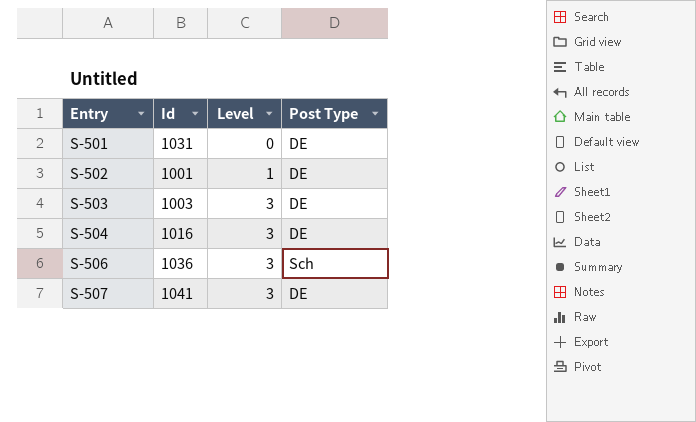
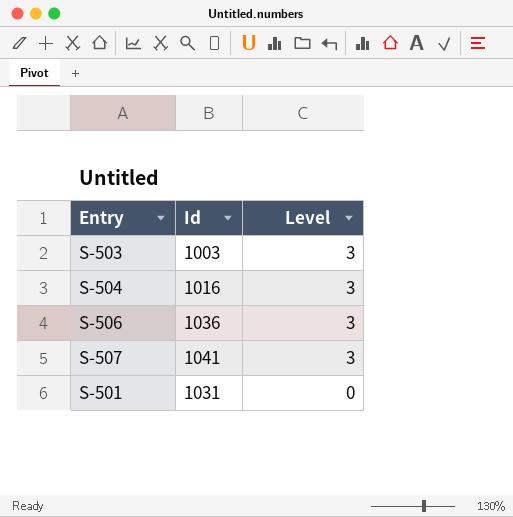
row order: Entry ascending -> Level descending
column Post Type | position: 4 -> none
row S-502: 1001 | 1 | DE -> none

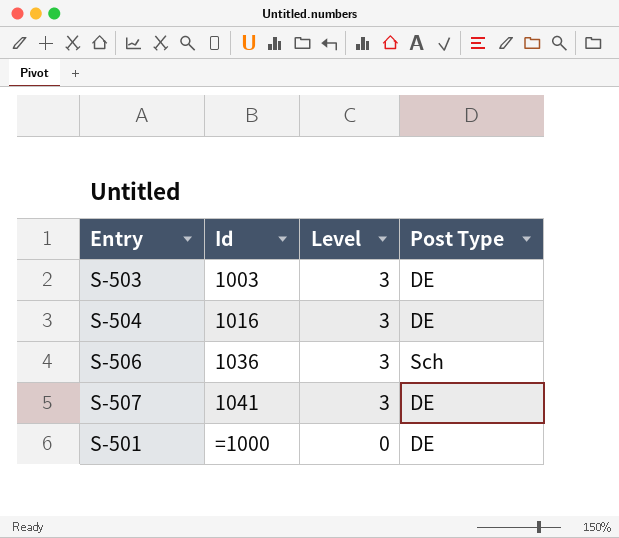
column Post Type | position: none -> 4
S-501 | Id: 1031 -> =1000

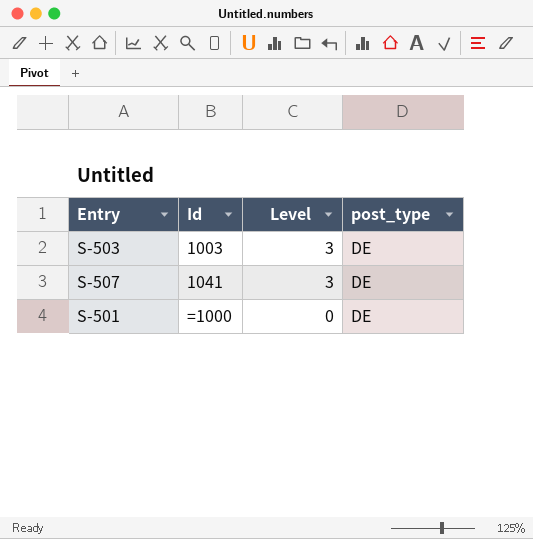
column name: Post Type -> post_type
row S-504: 1016 | 3 | DE -> none
row S-506: 1036 | 3 | Sch -> none

